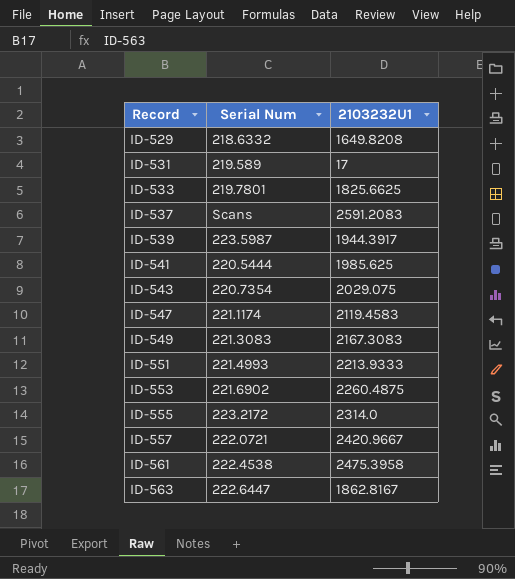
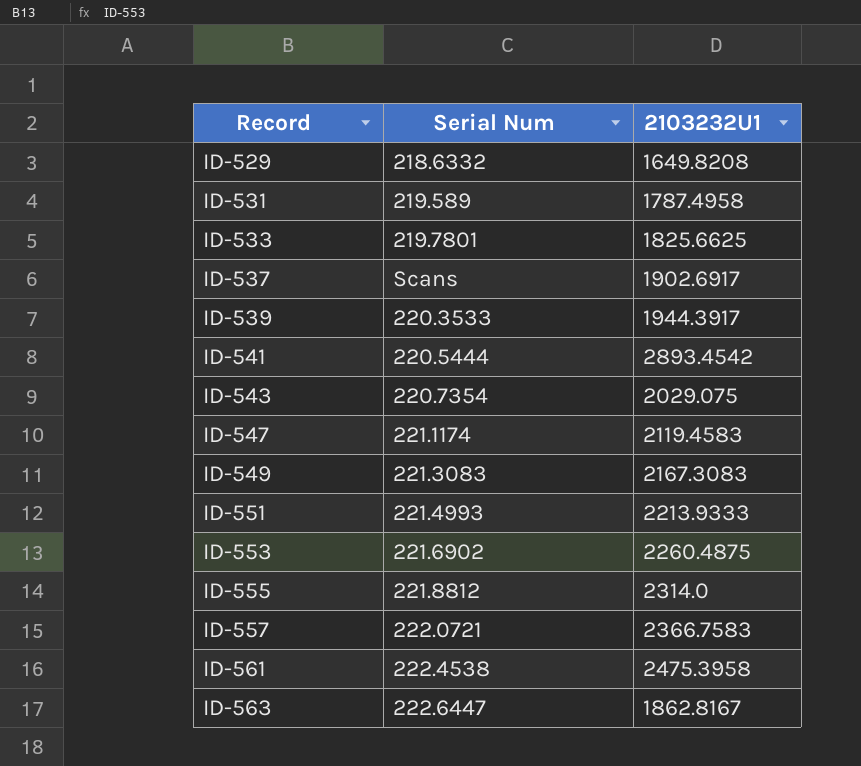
ID-531 | 2103232U1: 17 -> 1787.4958
ID-537 | 2103232U1: 2591.2083 -> 1902.6917
ID-539 | Serial Num: 223.5987 -> 220.3533
ID-541 | 2103232U1: 1985.625 -> 2893.4542
ID-555 | Serial Num: 223.2172 -> 221.8812
ID-557 | 2103232U1: 2420.9667 -> 2366.7583

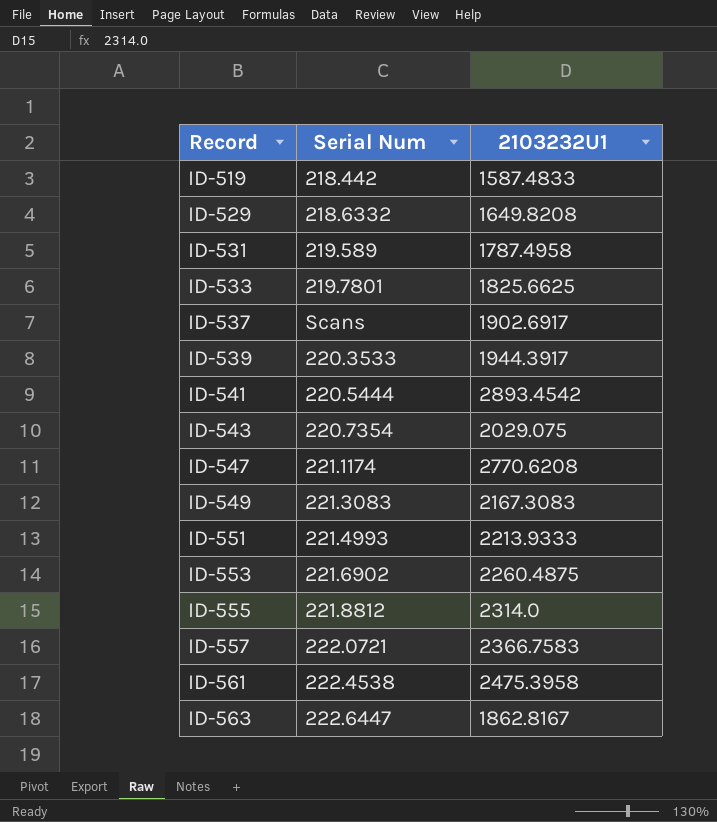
row ID-519: none -> 218.442 | 1587.4833
ID-547 | 2103232U1: 2119.4583 -> 2770.6208

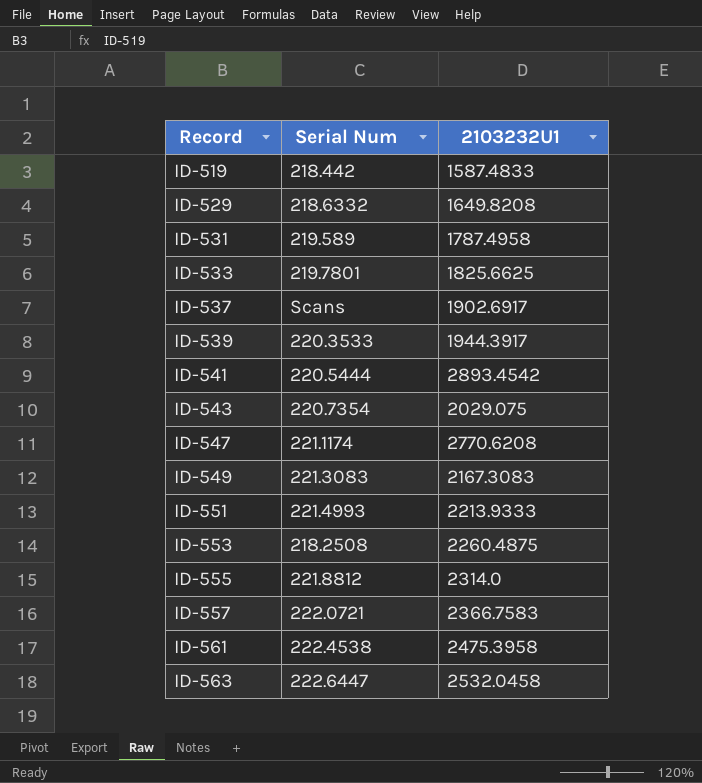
ID-553 | Serial Num: 221.6902 -> 218.2508
ID-563 | 2103232U1: 1862.8167 -> 2532.0458

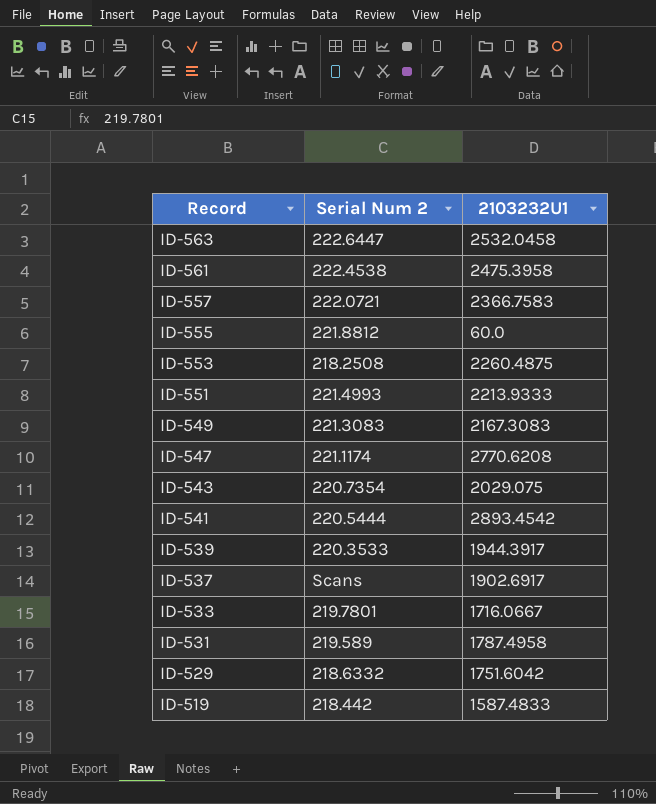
row order: Record ascending -> Record descending
column name: Serial Num -> Serial Num 2
ID-555 | 2103232U1: 2314.0 -> 60.0
ID-533 | 2103232U1: 1825.6625 -> 1716.0667
ID-529 | 2103232U1: 1649.8208 -> 1751.6042

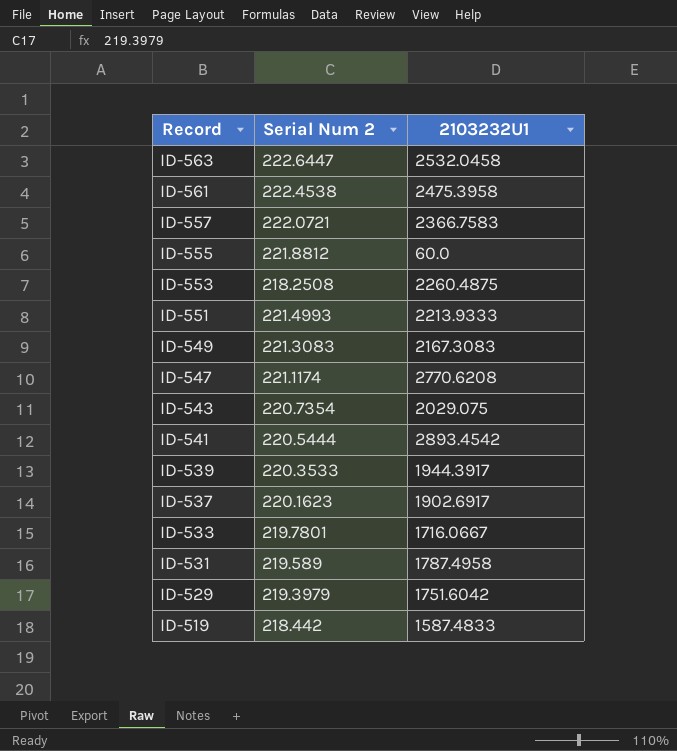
ID-537 | Serial Num 2: Scans -> 220.1623
ID-529 | Serial Num 2: 218.6332 -> 219.3979

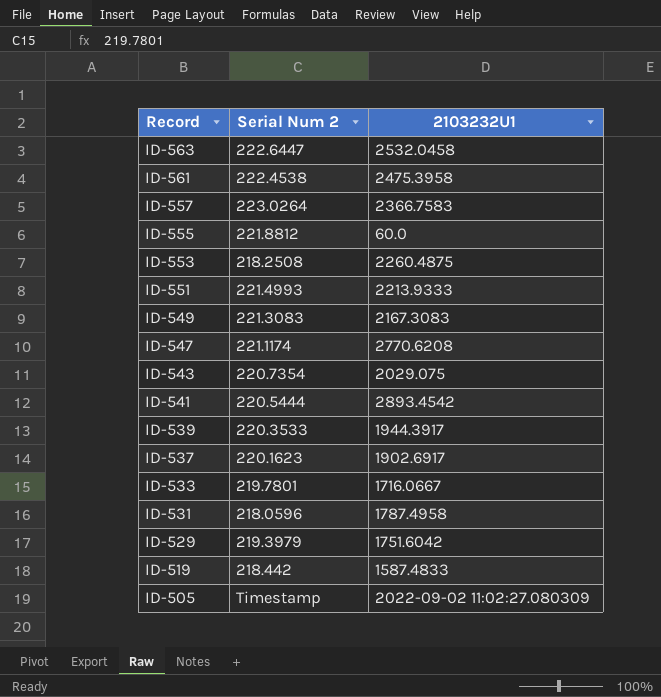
ID-557 | Serial Num 2: 222.0721 -> 223.0264
ID-531 | Serial Num 2: 219.589 -> 218.0596
row ID-505: none -> Timestamp | 2022-09-02 11:02:27.080309

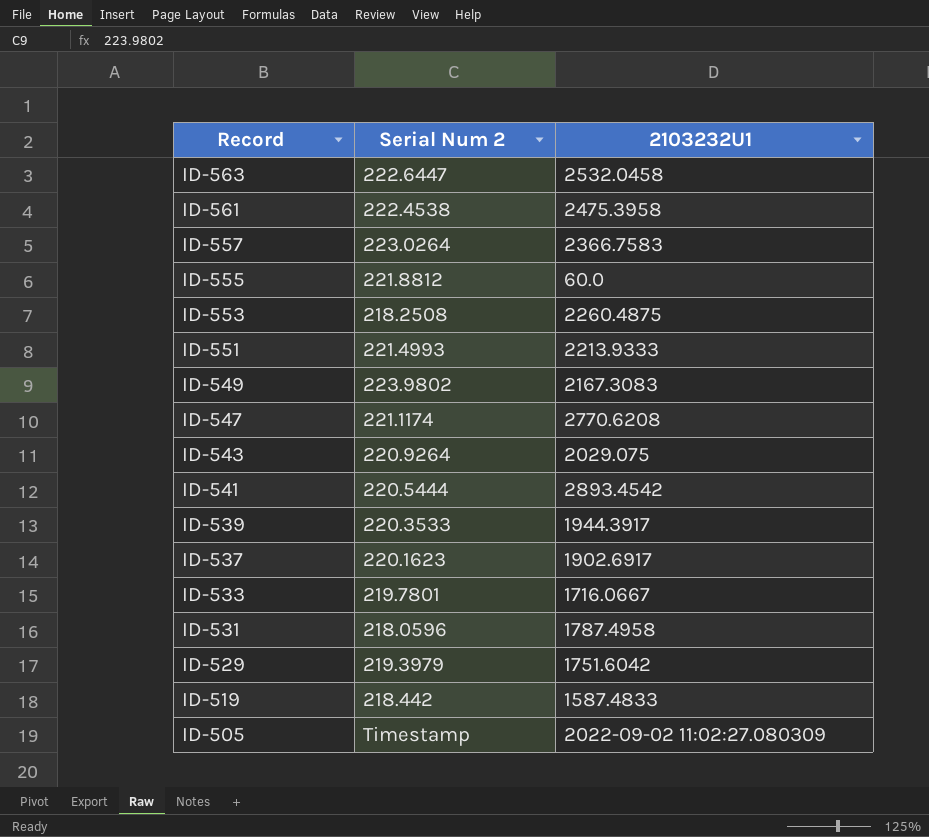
ID-549 | Serial Num 2: 221.3083 -> 223.9802
ID-543 | Serial Num 2: 220.7354 -> 220.9264

